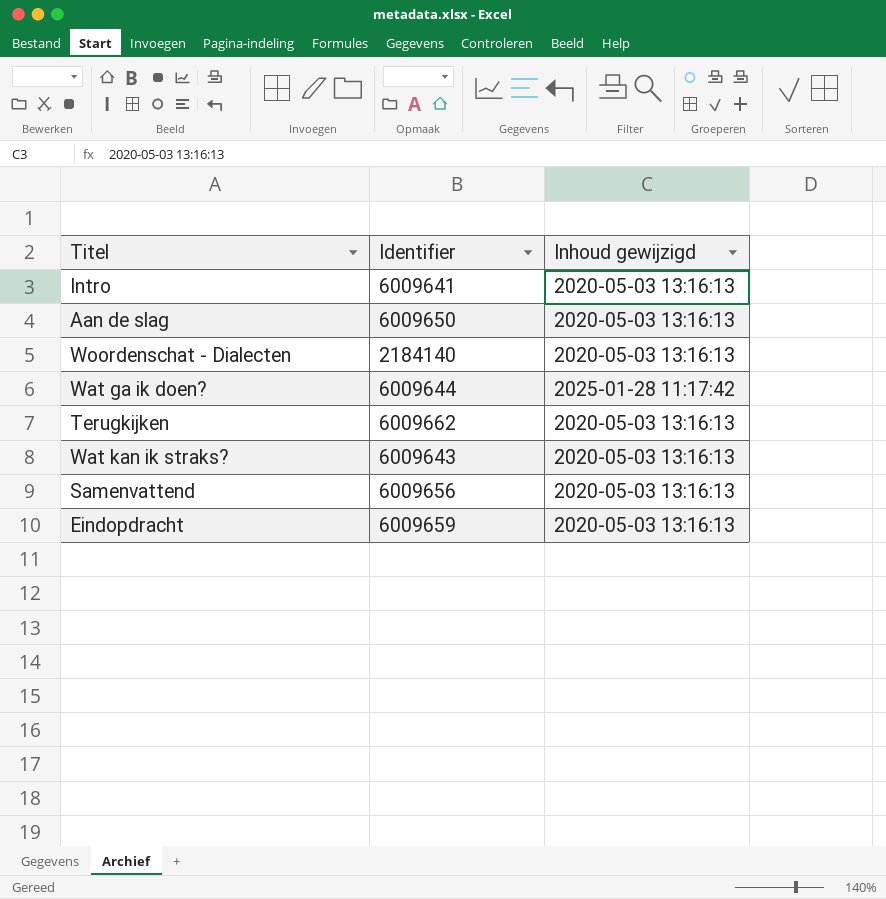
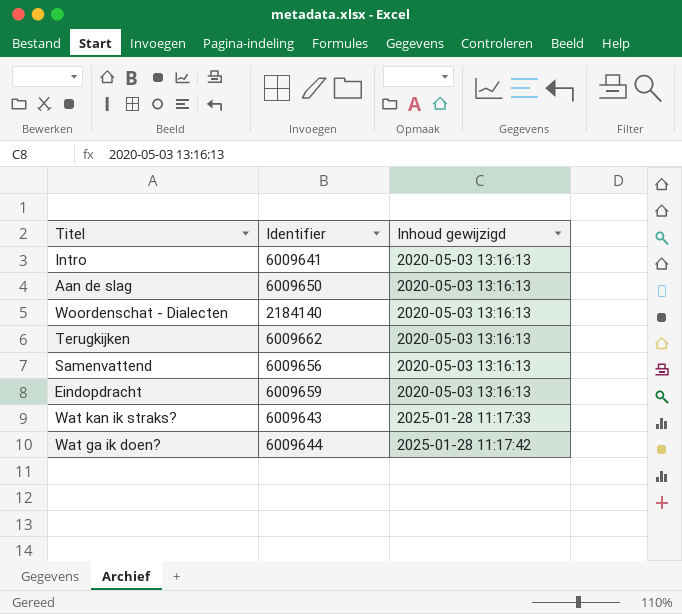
row order: none -> Inhoud gewijzigd ascending
Wat kan ik straks? | Inhoud gewijzigd: 2020-05-03 13:16:13 -> 2025-01-28 11:17:33

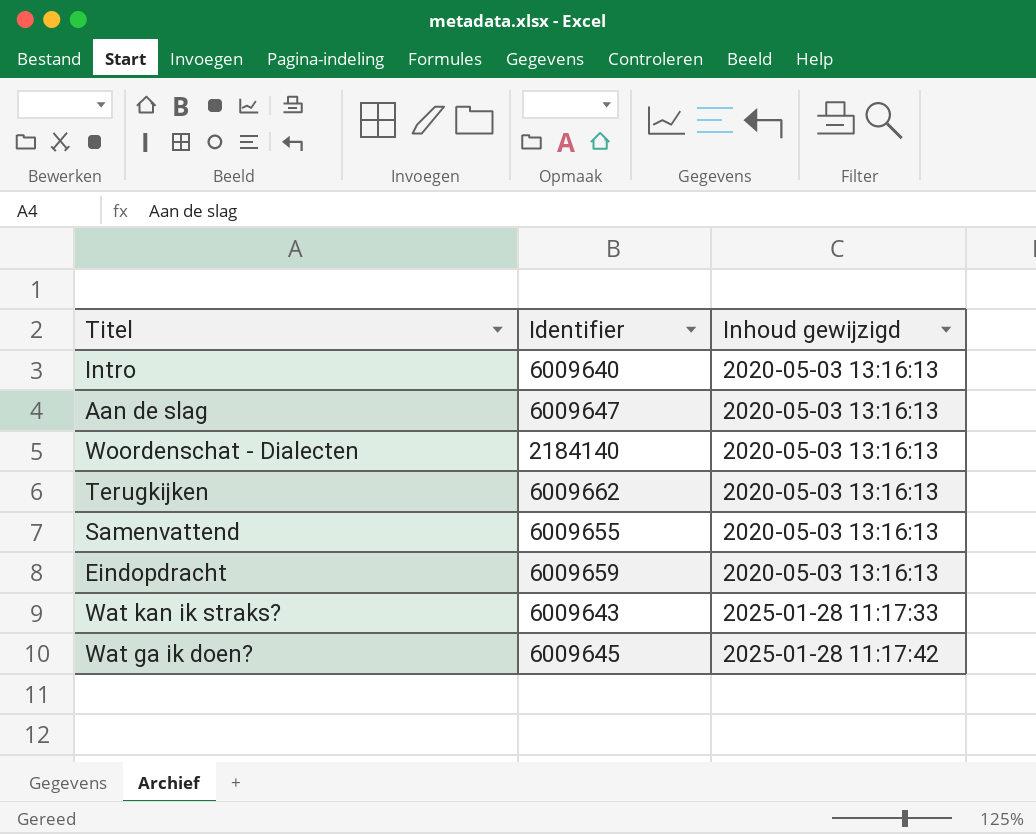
Intro | Identifier: 6009641 -> 6009640
Aan de slag | Identifier: 6009650 -> 6009647
Samenvattend | Identifier: 6009656 -> 6009655
Wat ga ik doen? | Identifier: 6009644 -> 6009645

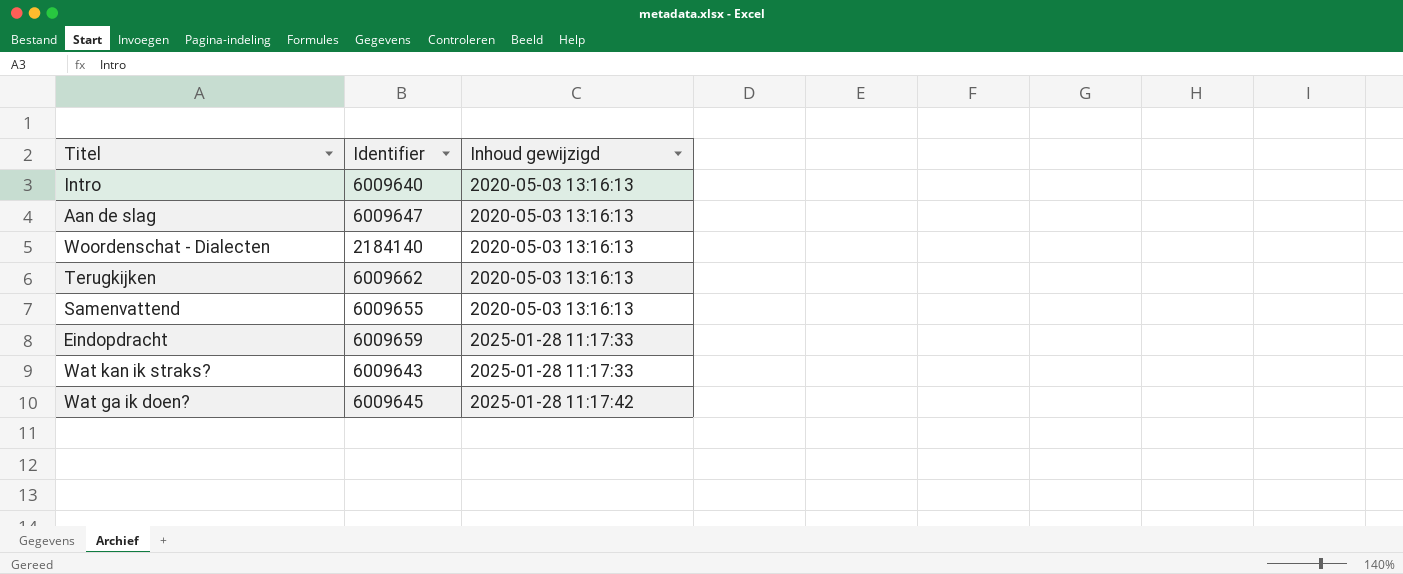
Eindopdracht | Inhoud gewijzigd: 2020-05-03 13:16:13 -> 2025-01-28 11:17:33

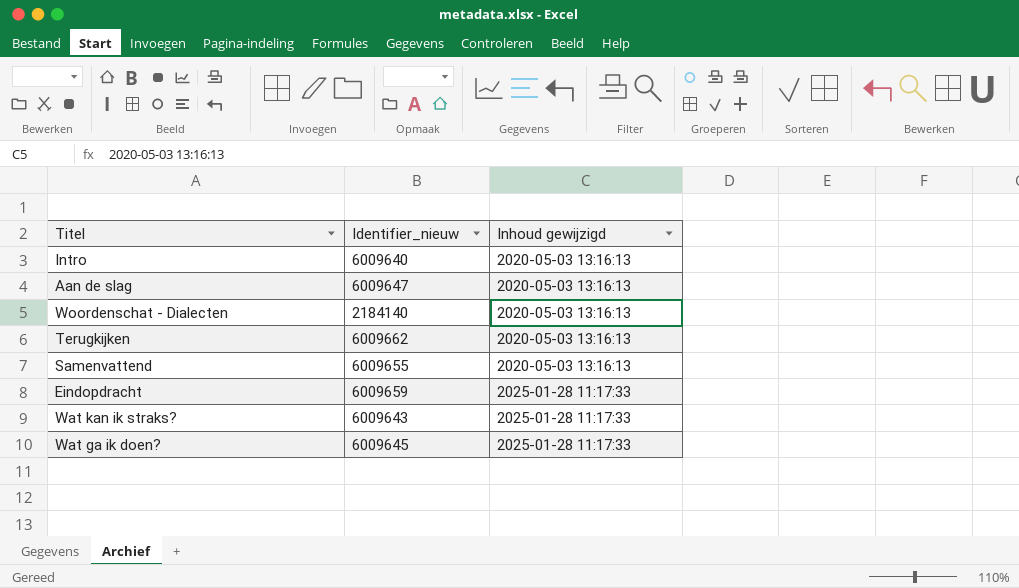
column name: Identifier -> Identifier_nieuw
Wat ga ik doen? | Inhoud gewijzigd: 2025-01-28 11:17:42 -> 2025-01-28 11:17:33

